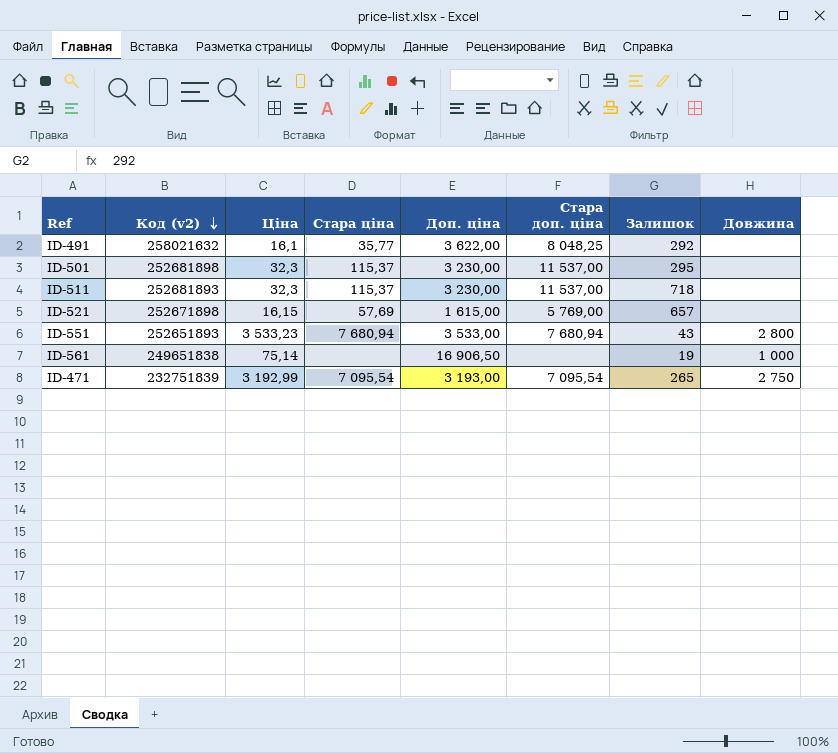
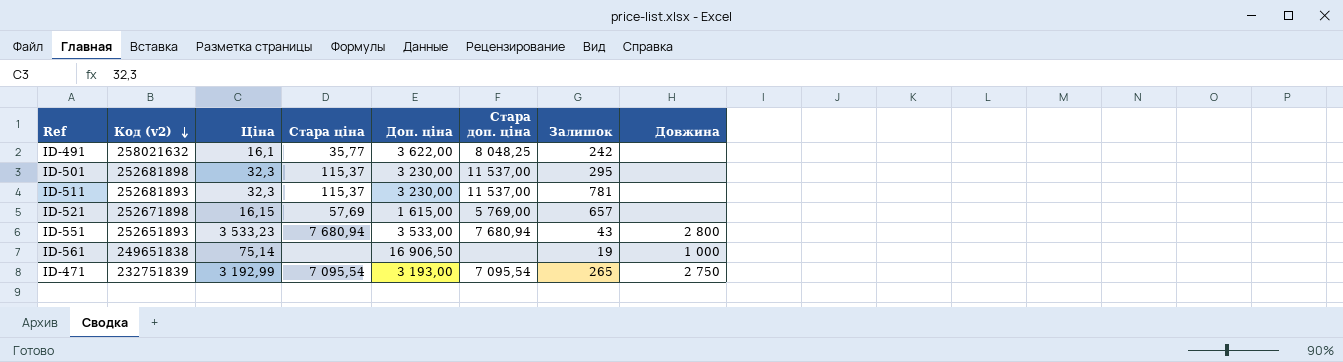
ID-491 | Залишок: 292 -> 242
ID-511 | Залишок: 718 -> 781

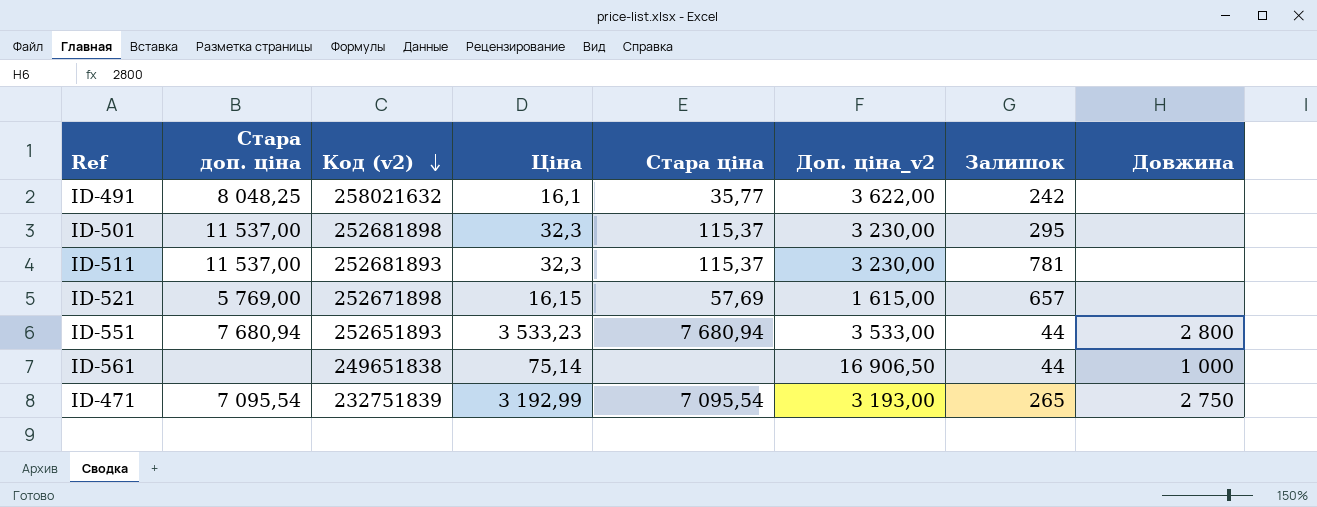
column Стара доп. ціна | position: 6 -> 2
column name: Доп. ціна -> Доп. ціна_v2
ID-551 | Залишок: 43 -> 44
ID-561 | Залишок: 19 -> 44

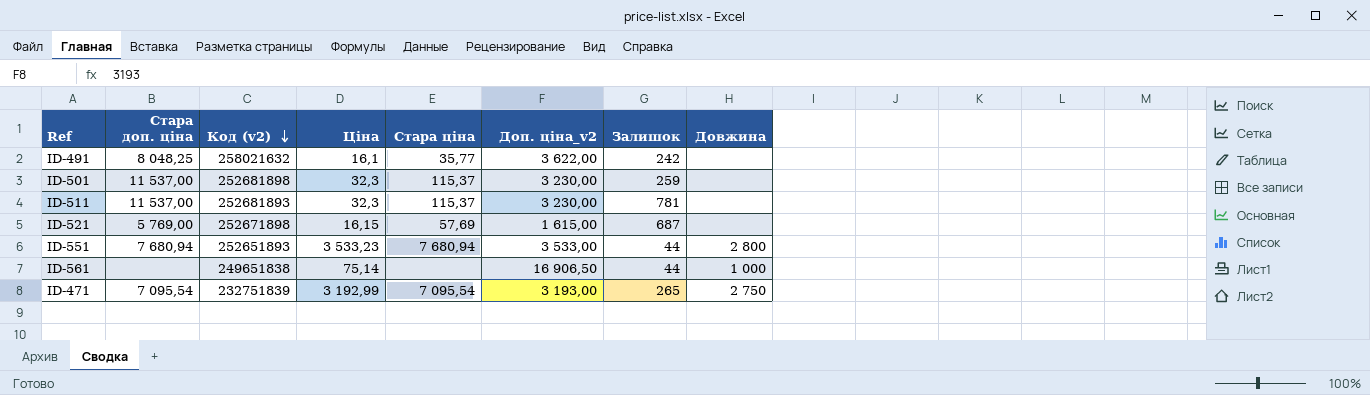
ID-501 | Залишок: 295 -> 259
ID-521 | Залишок: 657 -> 687

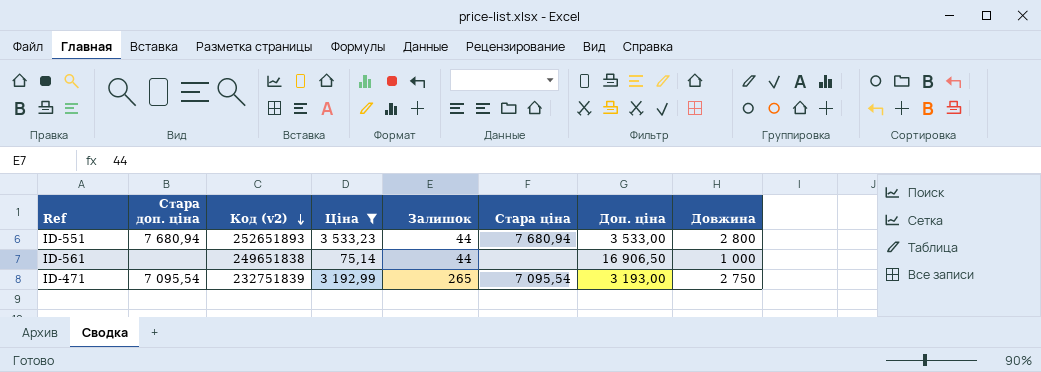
filter: none -> Ціна >= 75,14
column Залишок | position: 7 -> 5
column name: Доп. ціна_v2 -> Доп. ціна

